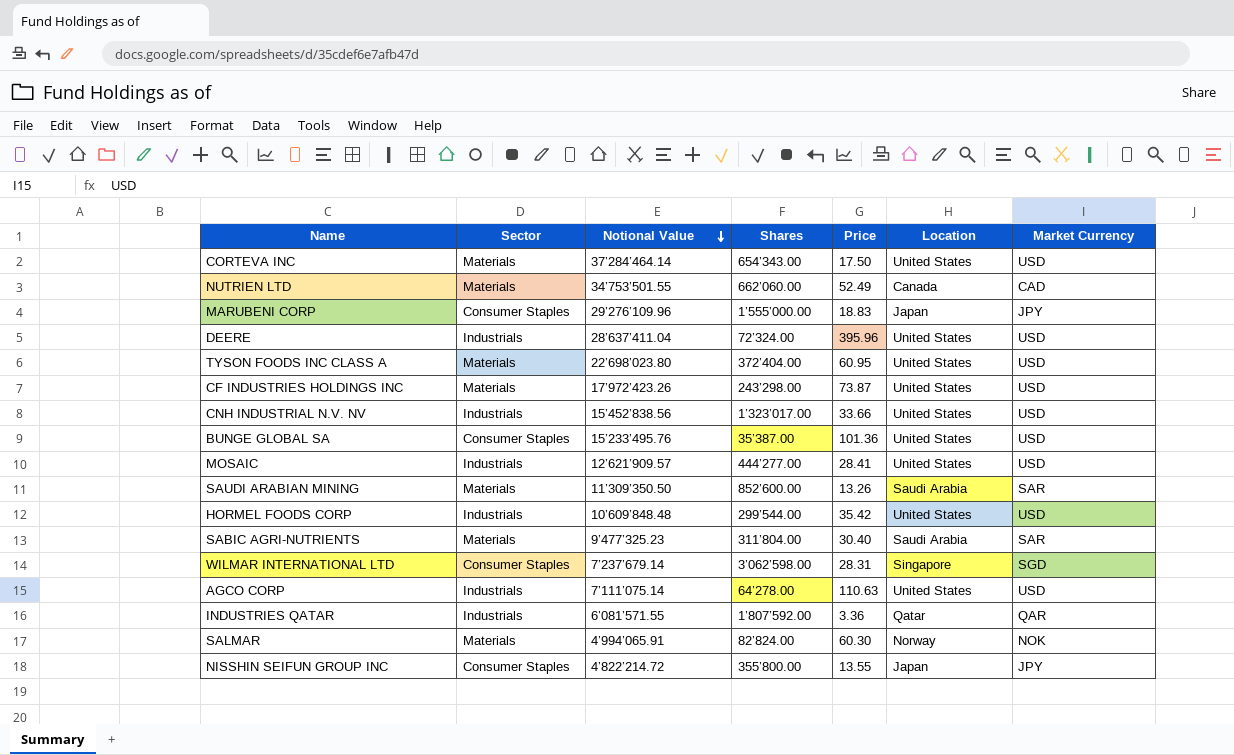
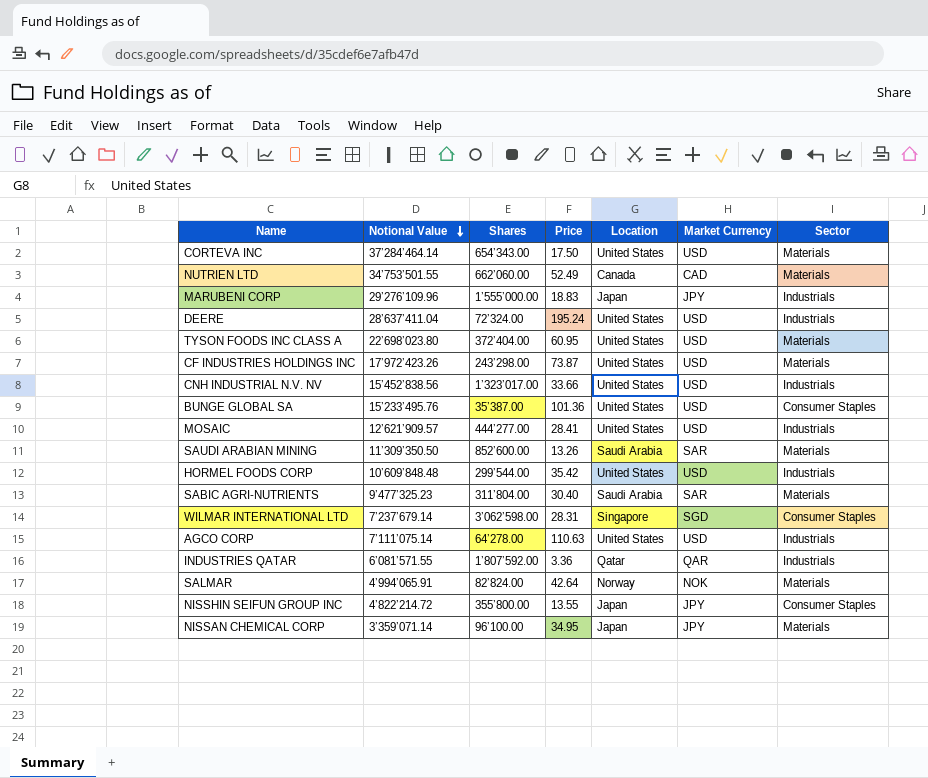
column Sector | position: 2 -> 7
MARUBENI CORP | Sector: Consumer Staples -> Industrials
DEERE | Price: 395.96 -> 195.24
SALMAR | Price: 60.30 -> 42.64
row NISSAN CHEMICAL CORP: none -> 3’359’071.14 | 96’100.00 | 34.95 | Japan | JPY | Materials

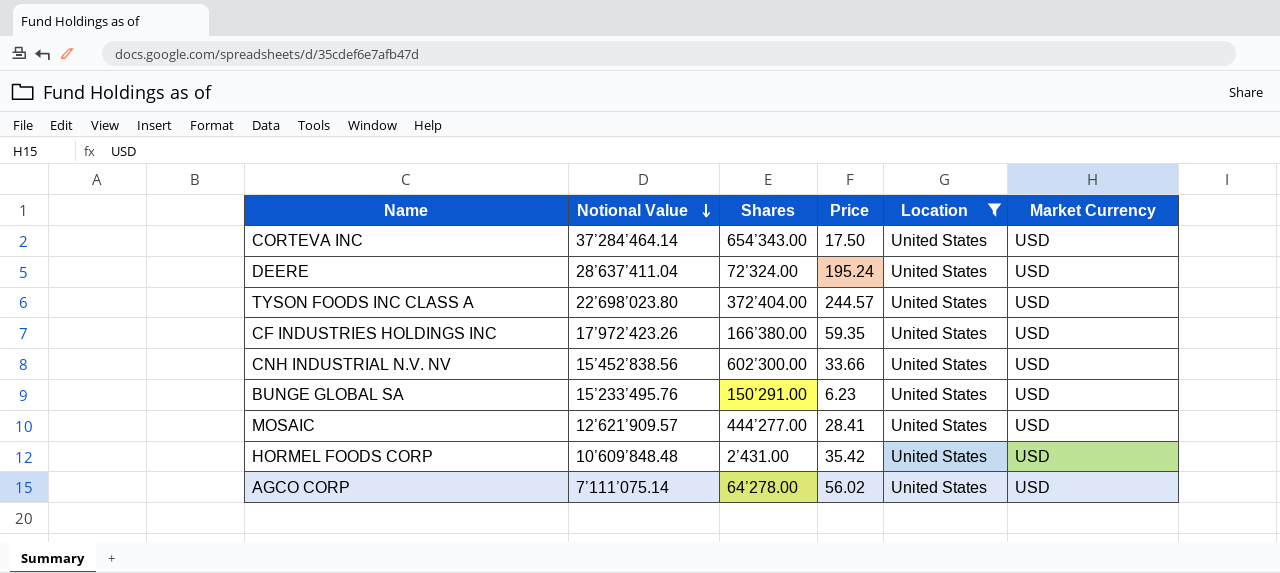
filter: none -> Location = United States
column Sector | position: 7 -> none
TYSON FOODS INC CLASS A | Price: 60.95 -> 244.57
CF INDUSTRIES HOLDINGS INC | Shares: 243’298.00 -> 166’380.00
CF INDUSTRIES HOLDINGS INC | Price: 73.87 -> 59.35
CNH INDUSTRIAL N.V. NV | Shares: 1’323’017.00 -> 602’300.00
BUNGE GLOBAL SA | Shares: 35’387.00 -> 150’291.00
BUNGE GLOBAL SA | Price: 101.36 -> 6.23
HORMEL FOODS CORP | Shares: 299’544.00 -> 2’431.00
AGCO CORP | Price: 110.63 -> 56.02

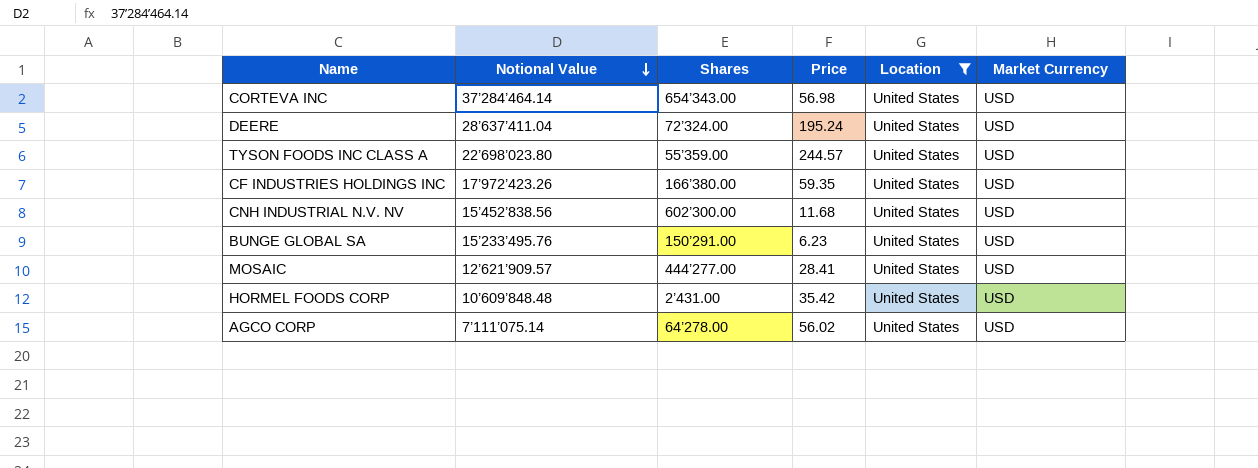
CORTEVA INC | Price: 17.50 -> 56.98
TYSON FOODS INC CLASS A | Shares: 372’404.00 -> 55’359.00
CNH INDUSTRIAL N.V. NV | Price: 33.66 -> 11.68

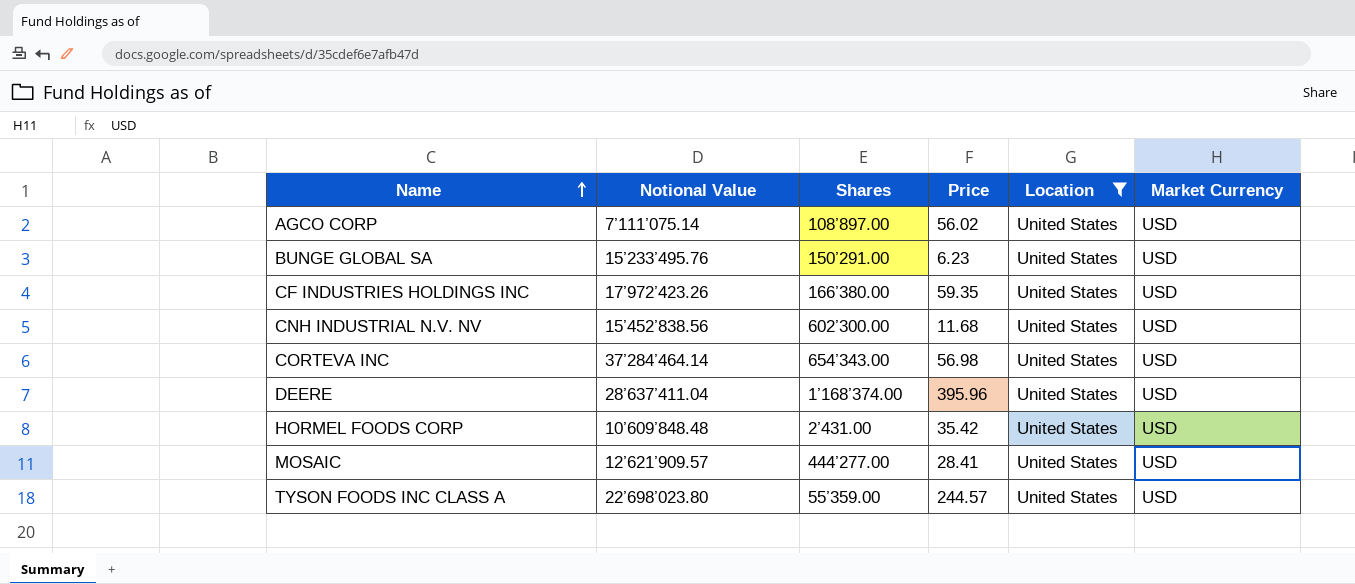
row order: Notional Value descending -> Name ascending
AGCO CORP | Shares: 64’278.00 -> 108’897.00
DEERE | Shares: 72’324.00 -> 1’168’374.00
DEERE | Price: 195.24 -> 395.96

